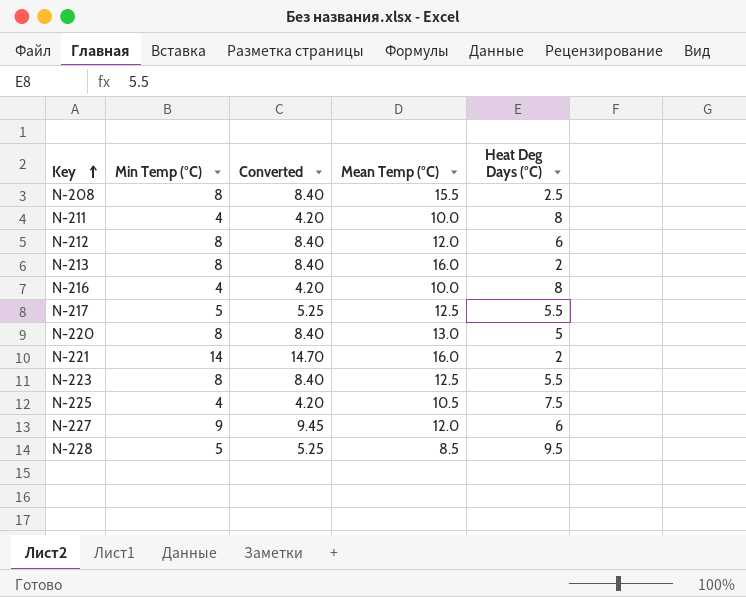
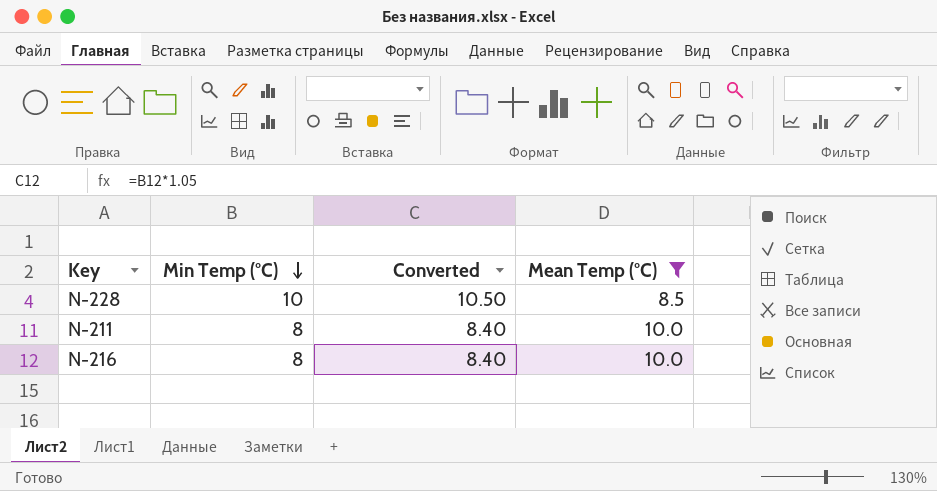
filter: none -> Mean Temp (°C) <= 10.0
row order: Key ascending -> Min Temp (°C) descending
column Heat Deg Days (°C) | position: 5 -> none
N-228 | Min Temp (°C): 5 -> 10
N-228 | Converted: 5.25 -> 10.50
N-211 | Min Temp (°C): 4 -> 8
N-211 | Converted: 4.20 -> 8.40
N-216 | Min Temp (°C): 4 -> 8
N-216 | Converted: 4.20 -> 8.40

